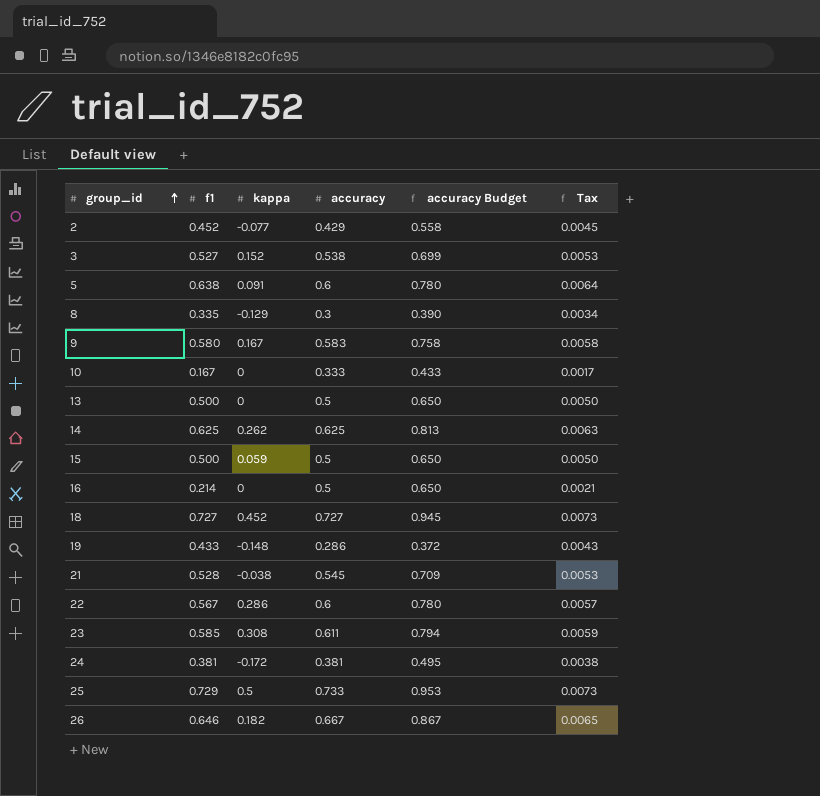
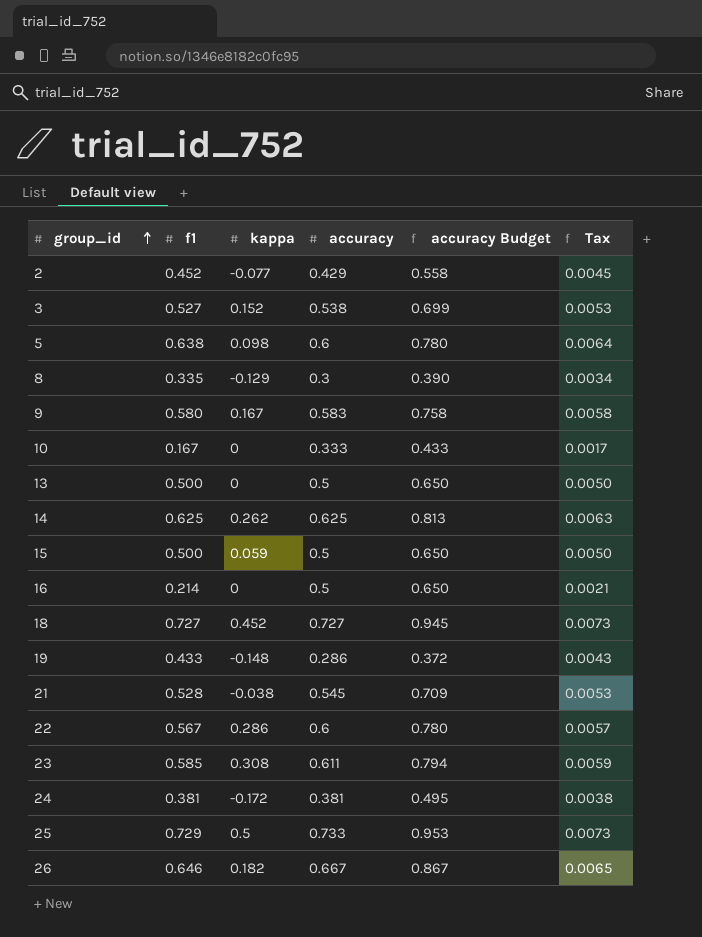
5 | kappa: 0.091 -> 0.098

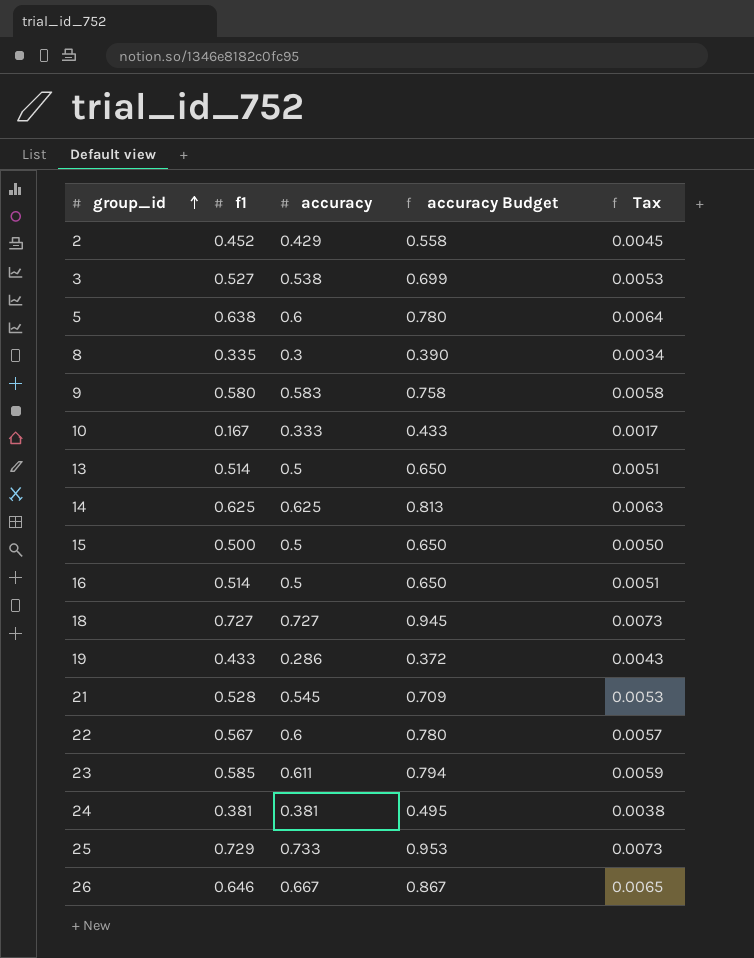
column kappa | position: 3 -> none
13 | f1: 0.500 -> 0.514
13 | Tax: 0.0050 -> 0.0051
16 | f1: 0.214 -> 0.514
16 | Tax: 0.0021 -> 0.0051

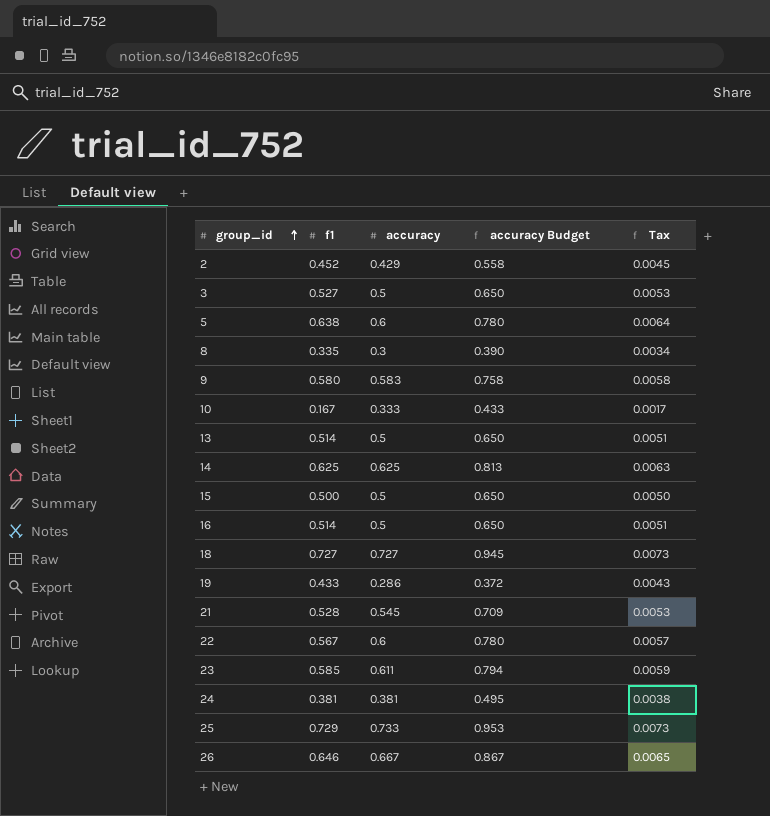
3 | accuracy: 0.538 -> 0.5
3 | accuracy Budget: 0.699 -> 0.650

